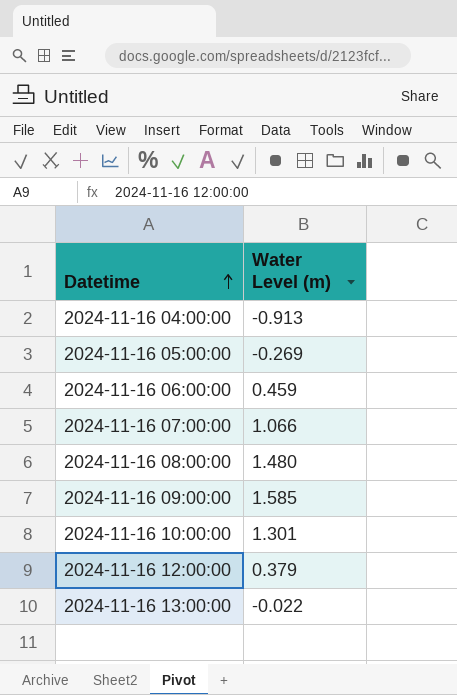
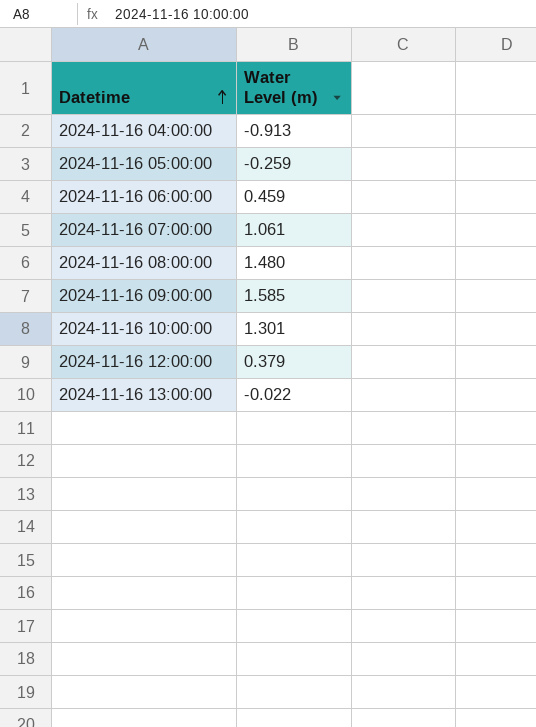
2024-11-16 05:00:00 | Water Level (m): -0.269 -> -0.259
2024-11-16 07:00:00 | Water Level (m): 1.066 -> 1.061

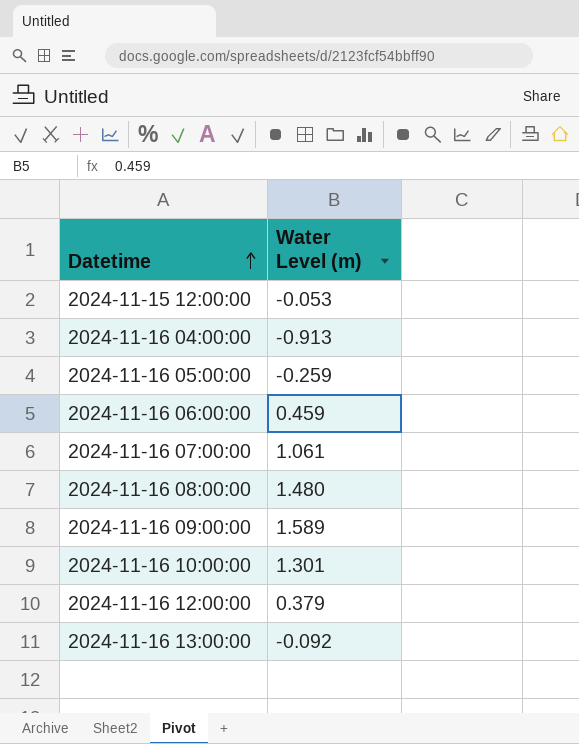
row 2024-11-15 12:00:00: none -> -0.053
2024-11-16 09:00:00 | Water Level (m): 1.585 -> 1.589
2024-11-16 13:00:00 | Water Level (m): -0.022 -> -0.092

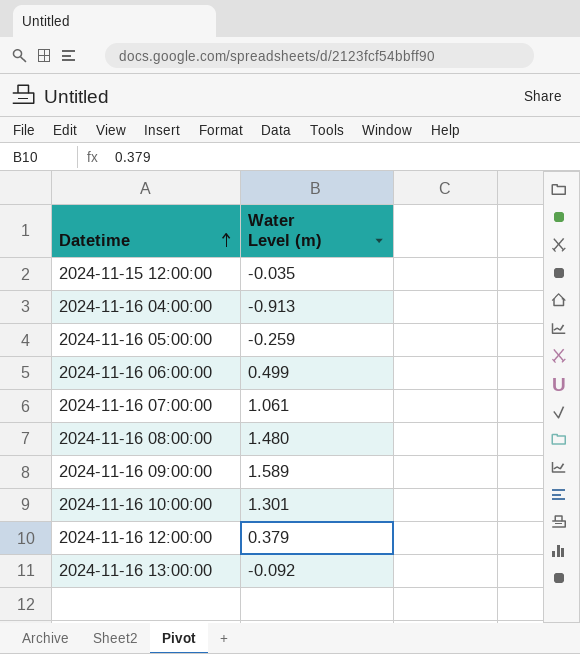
2024-11-15 12:00:00 | Water Level (m): -0.053 -> -0.035
2024-11-16 06:00:00 | Water Level (m): 0.459 -> 0.499

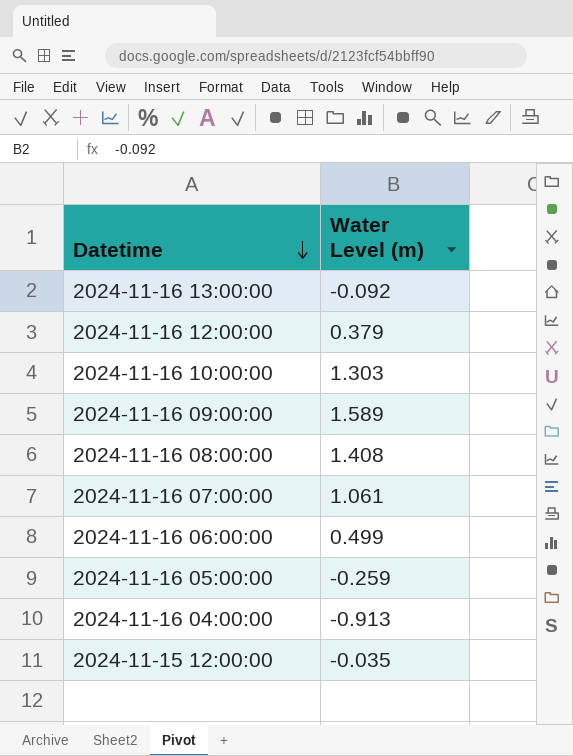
row order: Datetime ascending -> Datetime descending
2024-11-16 10:00:00 | Water Level (m): 1.301 -> 1.303
2024-11-16 08:00:00 | Water Level (m): 1.480 -> 1.408

